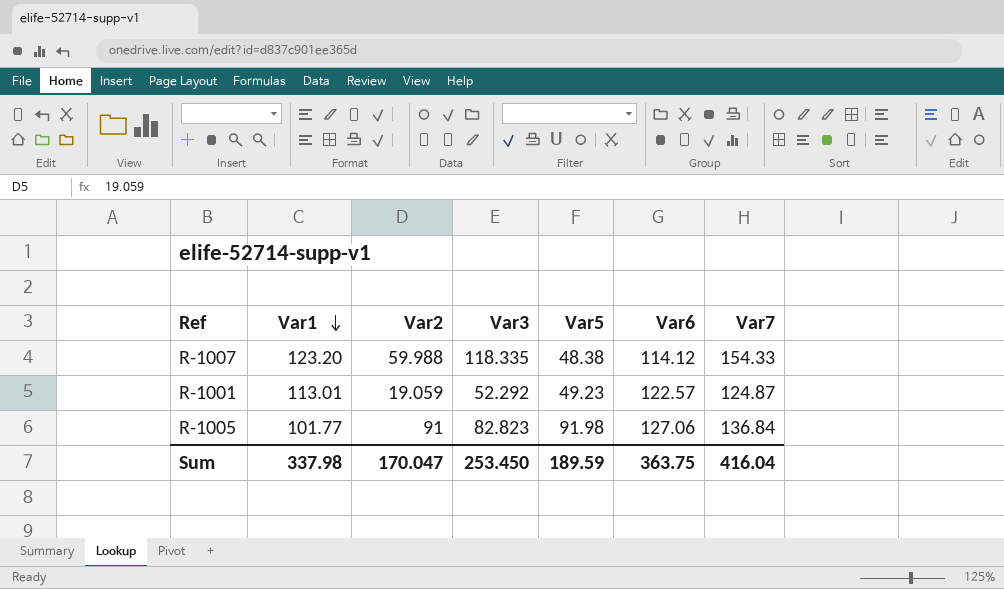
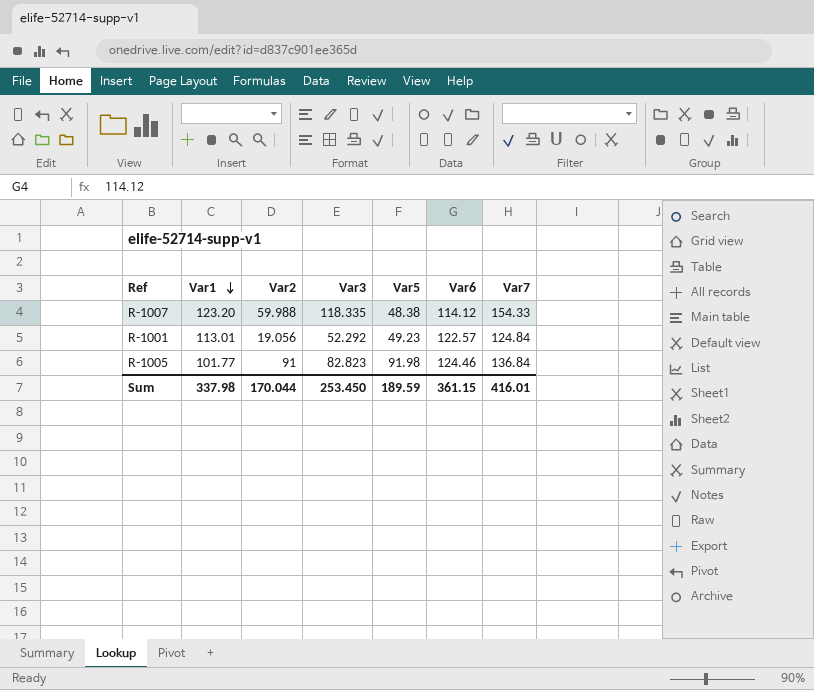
R-1001 | Var2: 19.059 -> 19.056
R-1001 | Var7: 124.87 -> 124.84
R-1005 | Var6: 127.06 -> 124.46
Sum | Var2: 170.047 -> 170.044
Sum | Var6: 363.75 -> 361.15
Sum | Var7: 416.04 -> 416.01

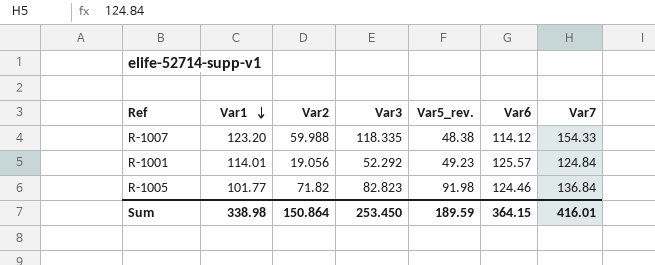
column name: Var5 -> Var5_rev.
R-1001 | Var1: 113.01 -> 114.01
R-1001 | Var6: 122.57 -> 125.57
R-1005 | Var2: 91 -> 71.82
Sum | Var1: 337.98 -> 338.98
Sum | Var2: 170.044 -> 150.864
Sum | Var6: 361.15 -> 364.15

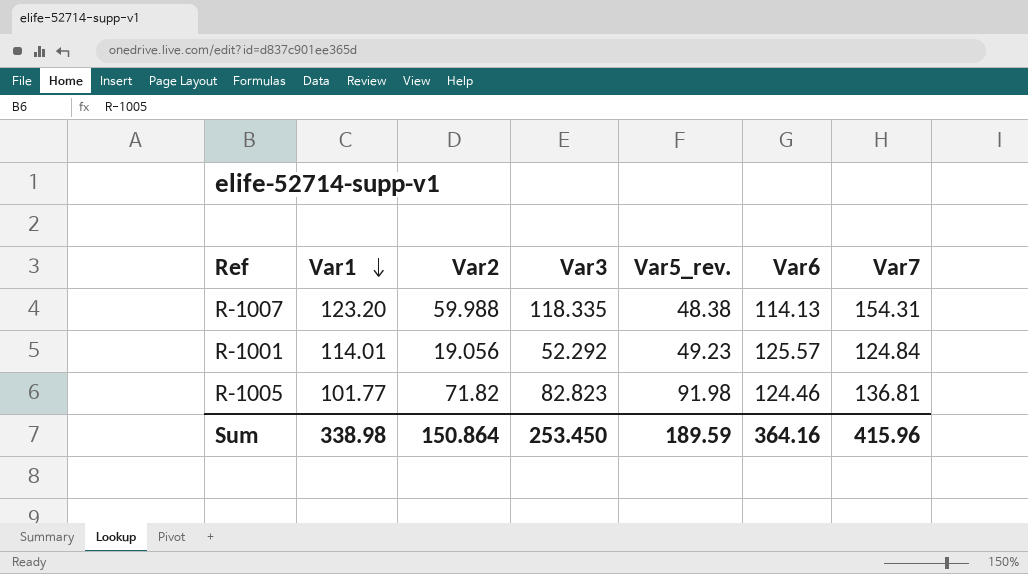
R-1007 | Var6: 114.12 -> 114.13
R-1007 | Var7: 154.33 -> 154.31
R-1005 | Var7: 136.84 -> 136.81
Sum | Var6: 364.15 -> 364.16
Sum | Var7: 416.01 -> 415.96

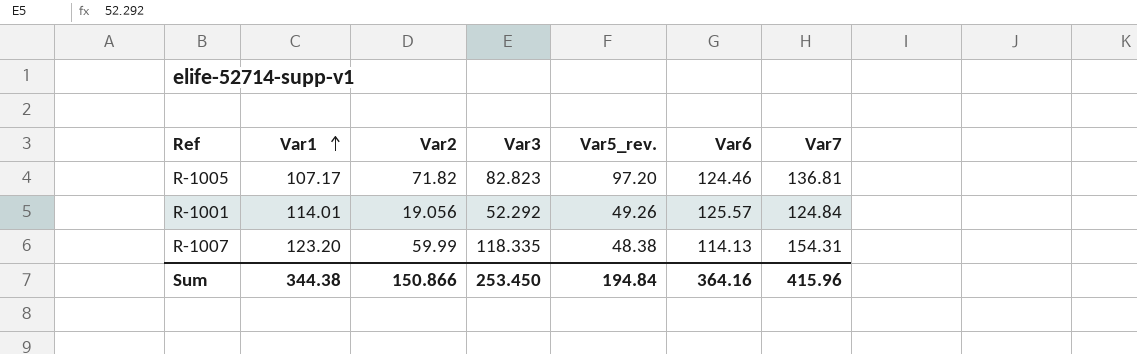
row order: Var1 descending -> Var1 ascending
R-1005 | Var1: 101.77 -> 107.17
R-1005 | Var5_rev.: 91.98 -> 97.20
R-1001 | Var5_rev.: 49.23 -> 49.26
R-1007 | Var2: 59.988 -> 59.99
Sum | Var1: 338.98 -> 344.38
Sum | Var2: 150.864 -> 150.866
Sum | Var5_rev.: 189.59 -> 194.84

